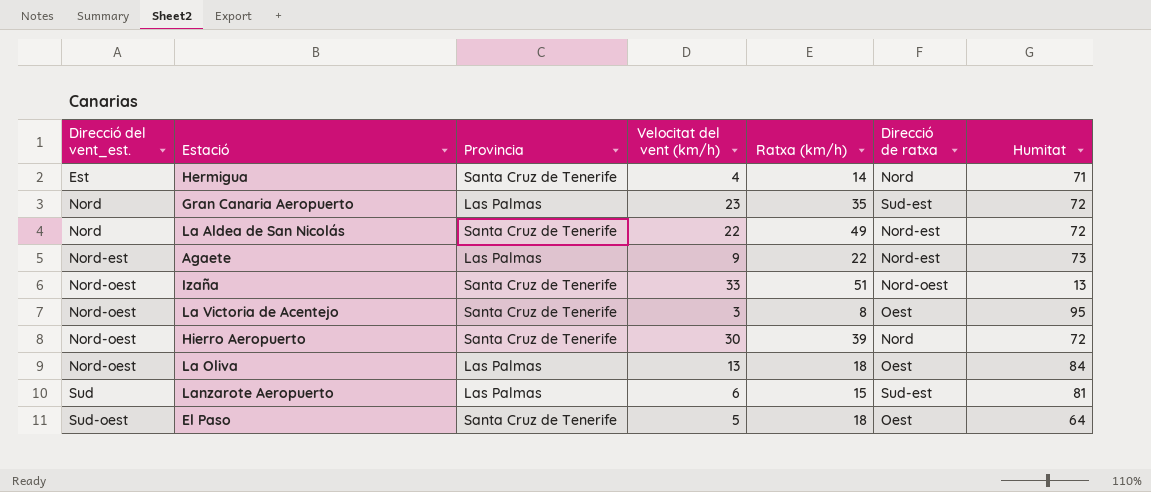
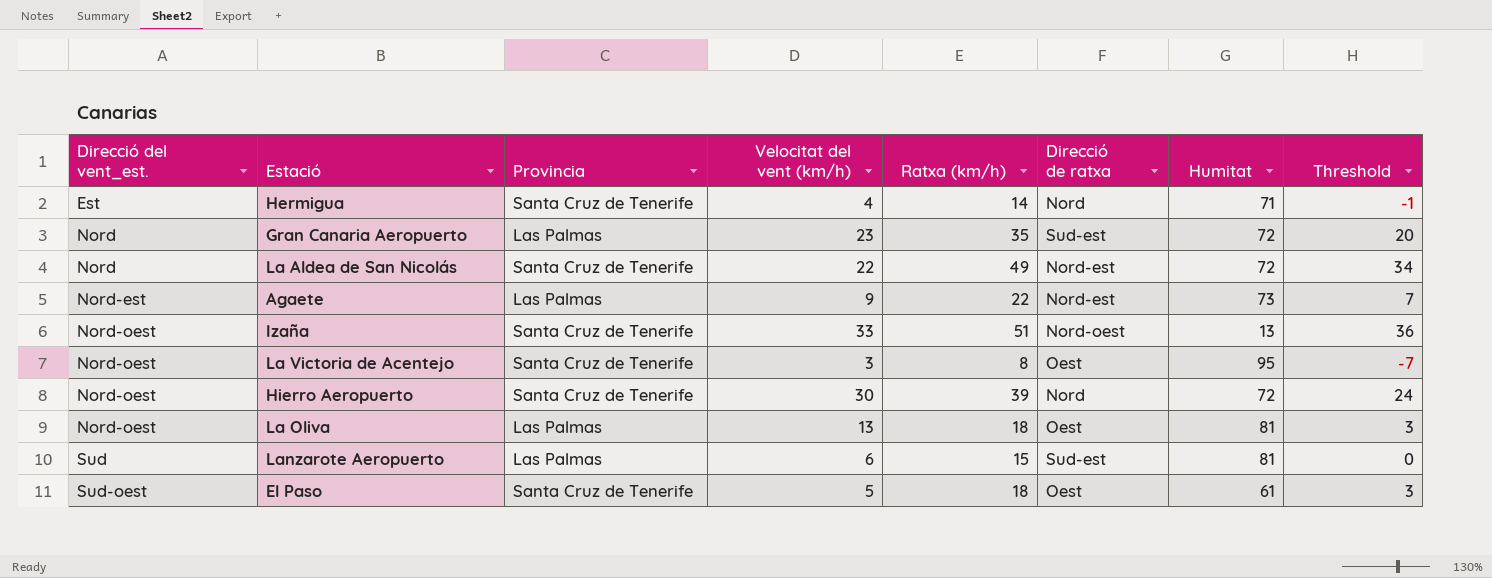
column Threshold | formula: none -> [Ratxa (km/h)] - 15
La Oliva | Humitat: 84 -> 81
El Paso | Humitat: 64 -> 61

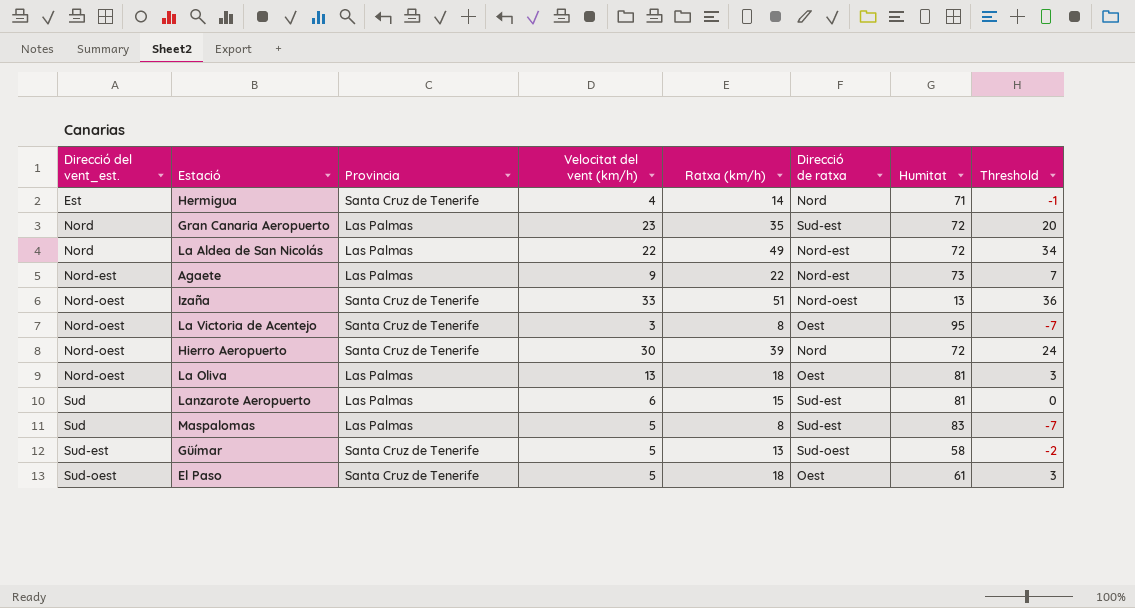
La Aldea de San Nicolás | Provincia: Santa Cruz de Tenerife -> Las Palmas
row Maspalomas: none -> Sud | Las Palmas | 5 | 8 | Sud-est | 83 | -7
row Güímar: none -> Sud-est | Santa Cruz de Tenerife | 5 | 13 | Sud-oest | 58 | -2

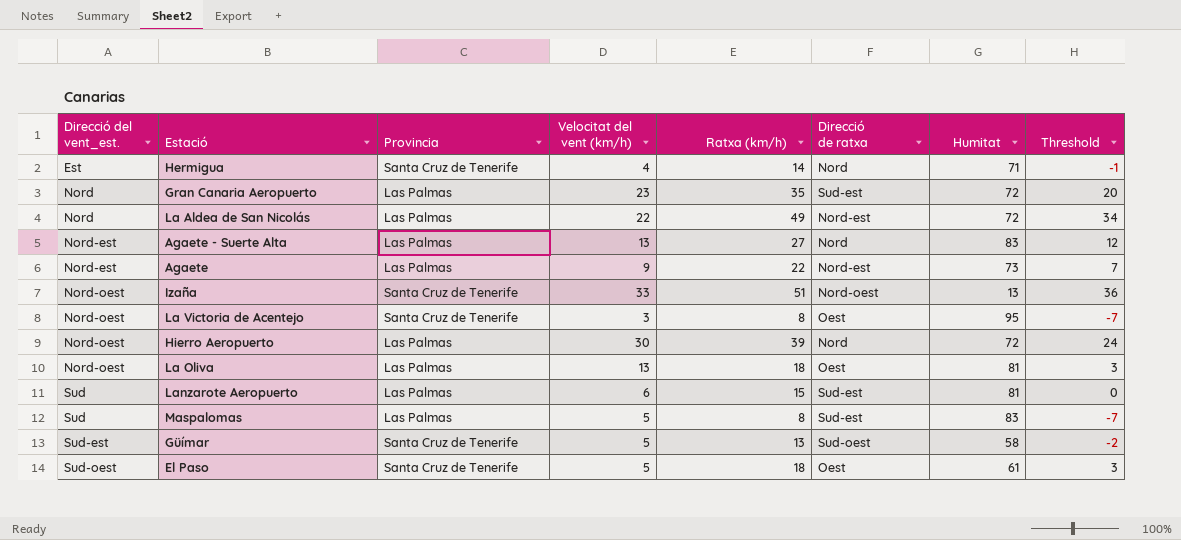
row Agaete - Suerte Alta: none -> Nord-est | Las Palmas | 13 | 27 | Nord | 83 | 12
Hierro Aeropuerto | Provincia: Santa Cruz de Tenerife -> Las Palmas

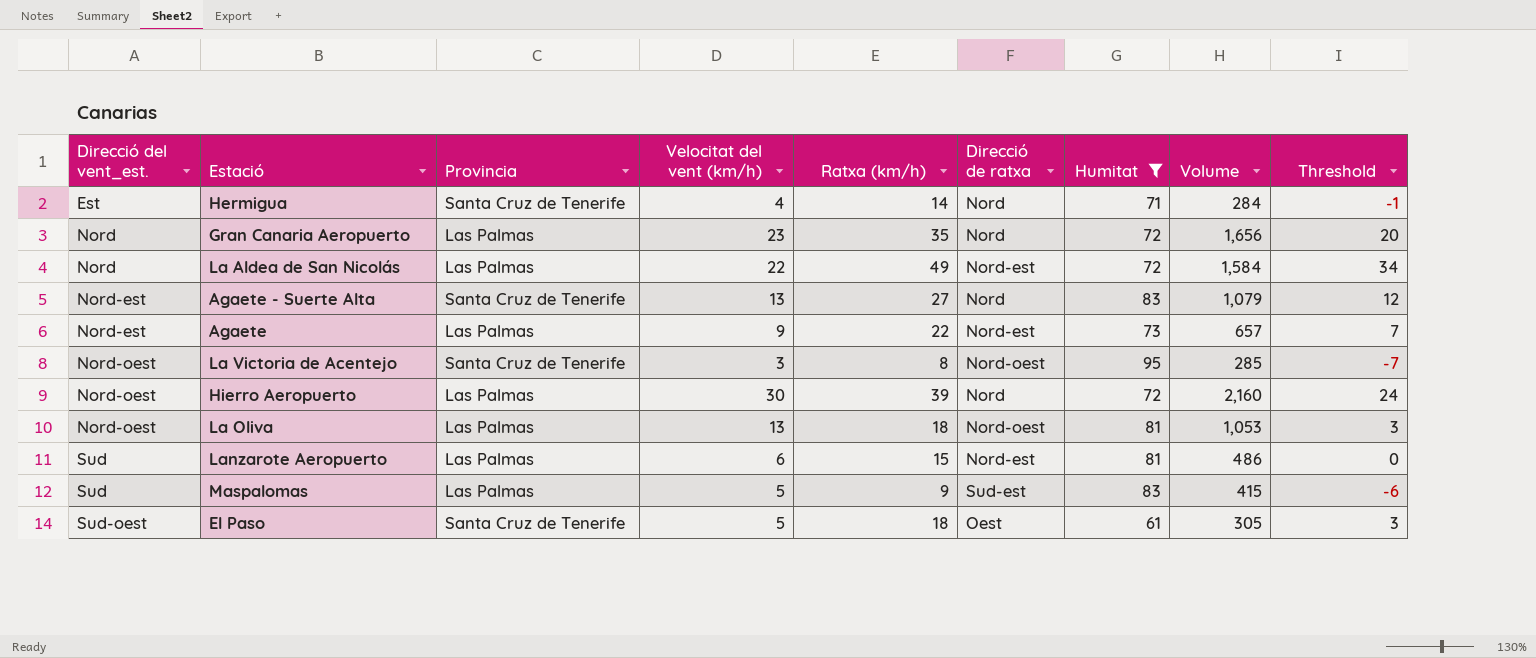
filter: none -> Humitat >= 61
column Volume | formula: none -> [Velocitat del vent (km/h)] * [Humitat]
Gran Canaria Aeropuerto | Direcció de ratxa: Sud-est -> Nord
Agaete - Suerte Alta | Provincia: Las Palmas -> Santa Cruz de Tenerife
La Victoria de Acentejo | Direcció de ratxa: Oest -> Nord-oest
La Oliva | Direcció de ratxa: Oest -> Nord-oest
Lanzarote Aeropuerto | Direcció de ratxa: Sud-est -> Nord-est
Maspalomas | Ratxa (km/h): 8 -> 9
Maspalomas | Threshold: -7 -> -6

